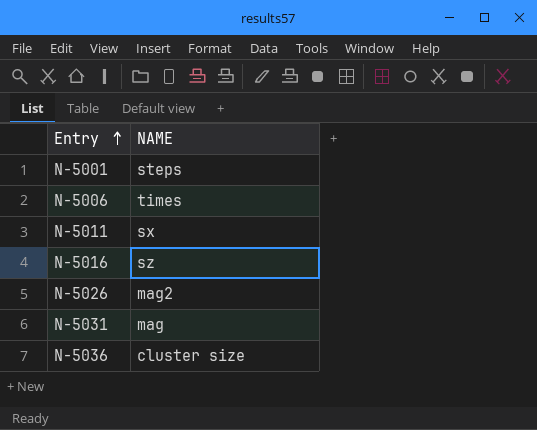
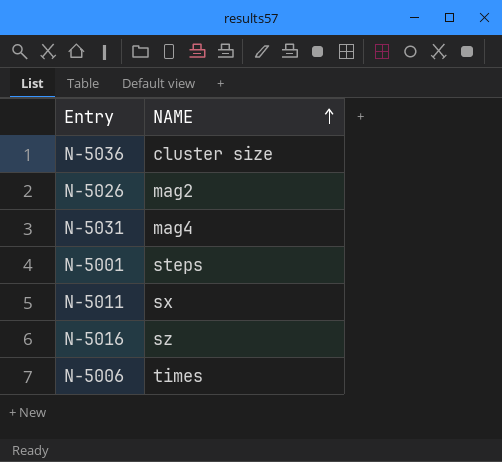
row order: Entry ascending -> NAME ascending
N-5031 | NAME: mag -> mag4

